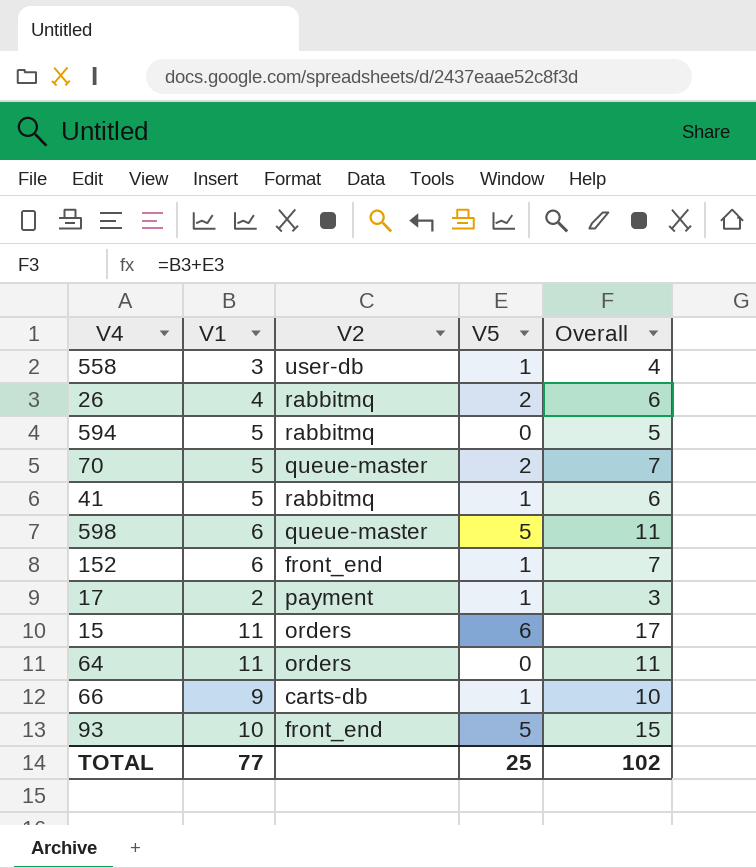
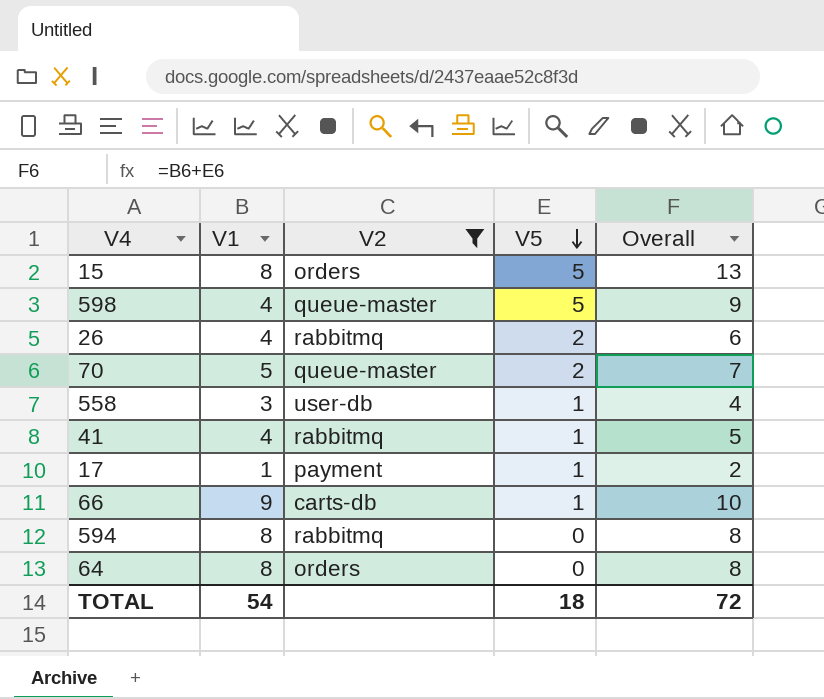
filter: none -> V2 != front_end
row order: none -> V5 descending
15 | V1: 11 -> 8
15 | V5: 6 -> 5
15 | Overall: 17 -> 13
598 | V1: 6 -> 4
598 | Overall: 11 -> 9
41 | V1: 5 -> 4
41 | Overall: 6 -> 5
17 | V1: 2 -> 1
17 | Overall: 3 -> 2
594 | V1: 5 -> 8
594 | Overall: 5 -> 8
64 | V1: 11 -> 8
64 | Overall: 11 -> 8
TOTAL | V1: 77 -> 54
TOTAL | V5: 25 -> 18
TOTAL | Overall: 102 -> 72

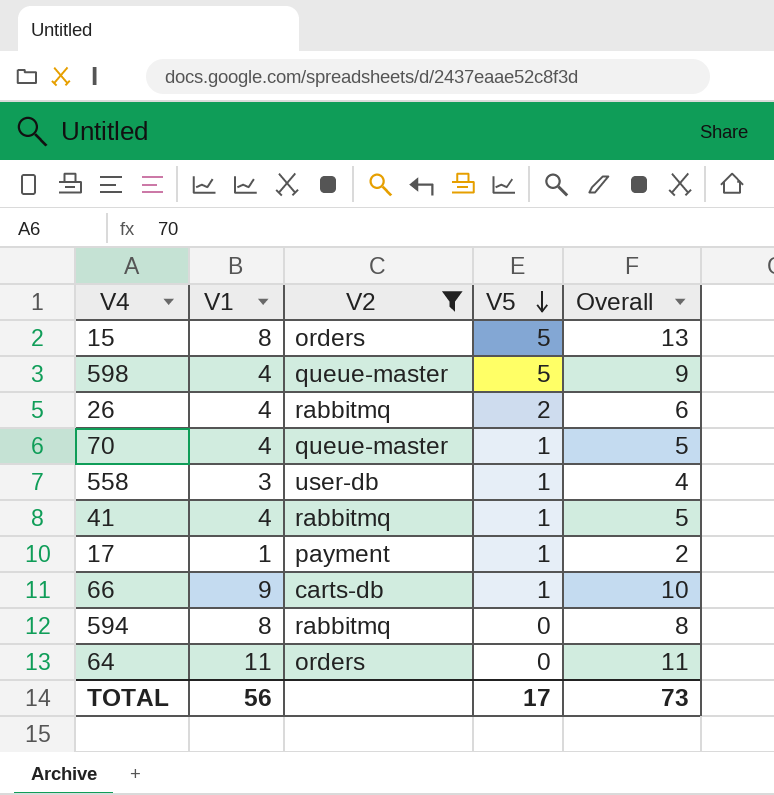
70 | V1: 5 -> 4
70 | V5: 2 -> 1
70 | Overall: 7 -> 5
64 | V1: 8 -> 11
64 | Overall: 8 -> 11
TOTAL | V1: 54 -> 56
TOTAL | V5: 18 -> 17
TOTAL | Overall: 72 -> 73

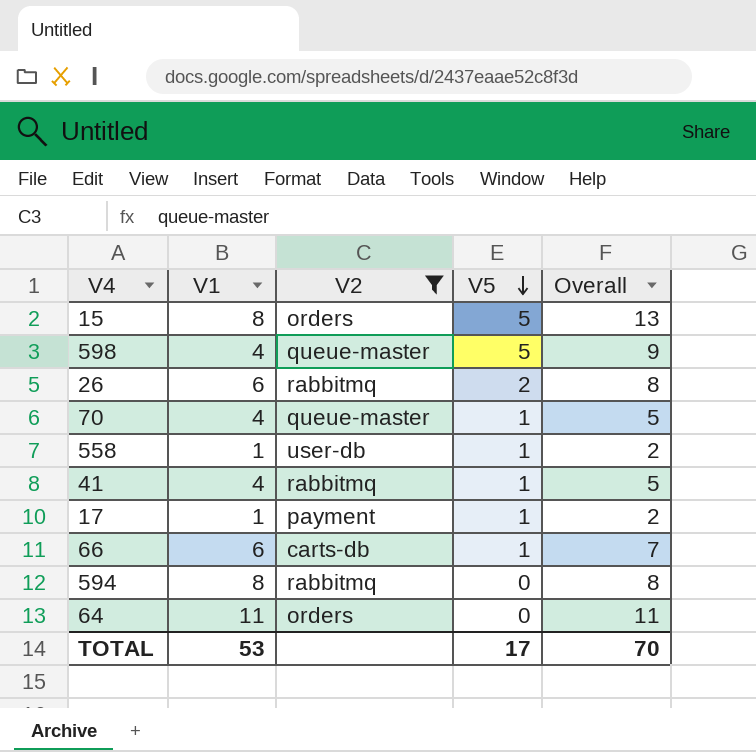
26 | V1: 4 -> 6
26 | Overall: 6 -> 8
558 | V1: 3 -> 1
558 | Overall: 4 -> 2
66 | V1: 9 -> 6
66 | Overall: 10 -> 7
TOTAL | V1: 56 -> 53
TOTAL | Overall: 73 -> 70

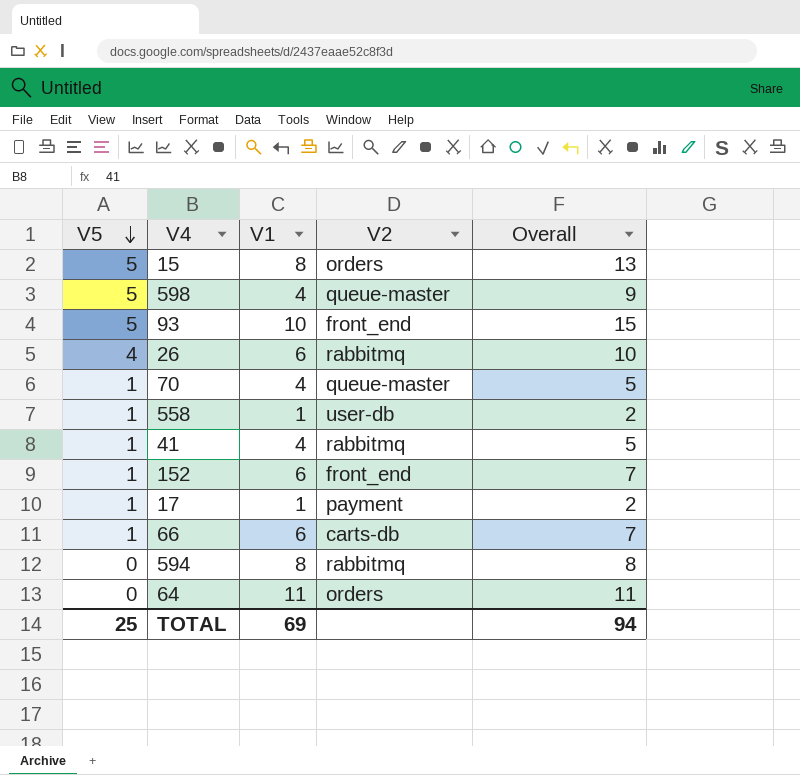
filter: V2 != front_end -> none
column V5 | position: 4 -> 1
26 | V5: 2 -> 4
26 | Overall: 8 -> 10
TOTAL | V5: 17 -> 25
TOTAL | V1: 53 -> 69
TOTAL | Overall: 70 -> 94

